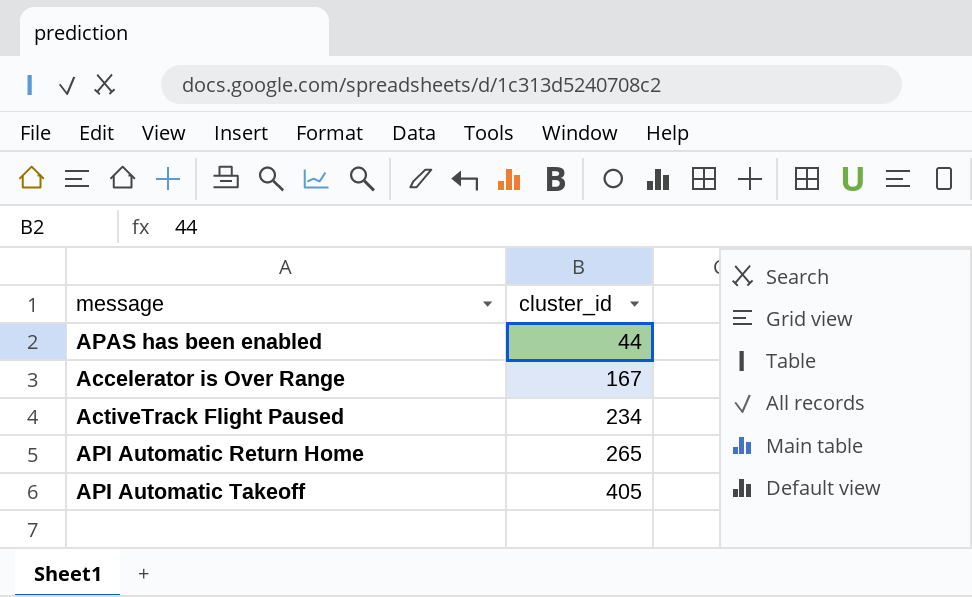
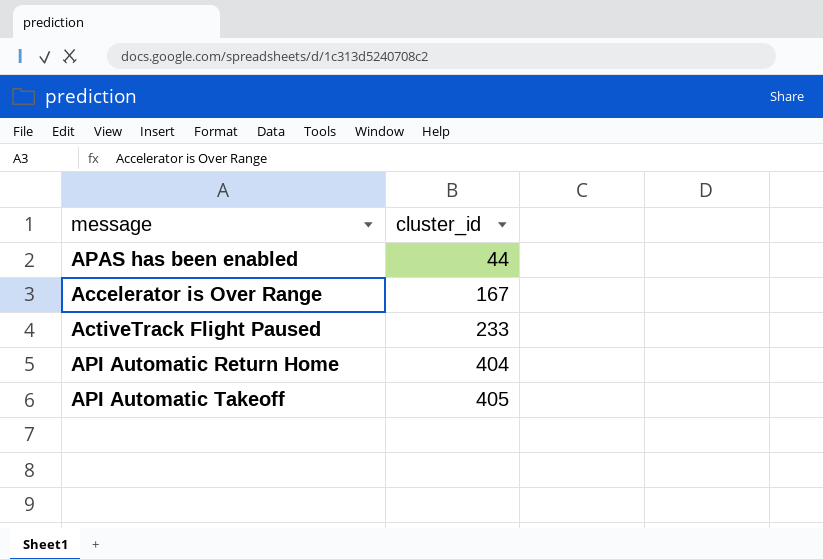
ActiveTrack Flight Paused | cluster_id: 234 -> 233
API Automatic Return Home | cluster_id: 265 -> 404

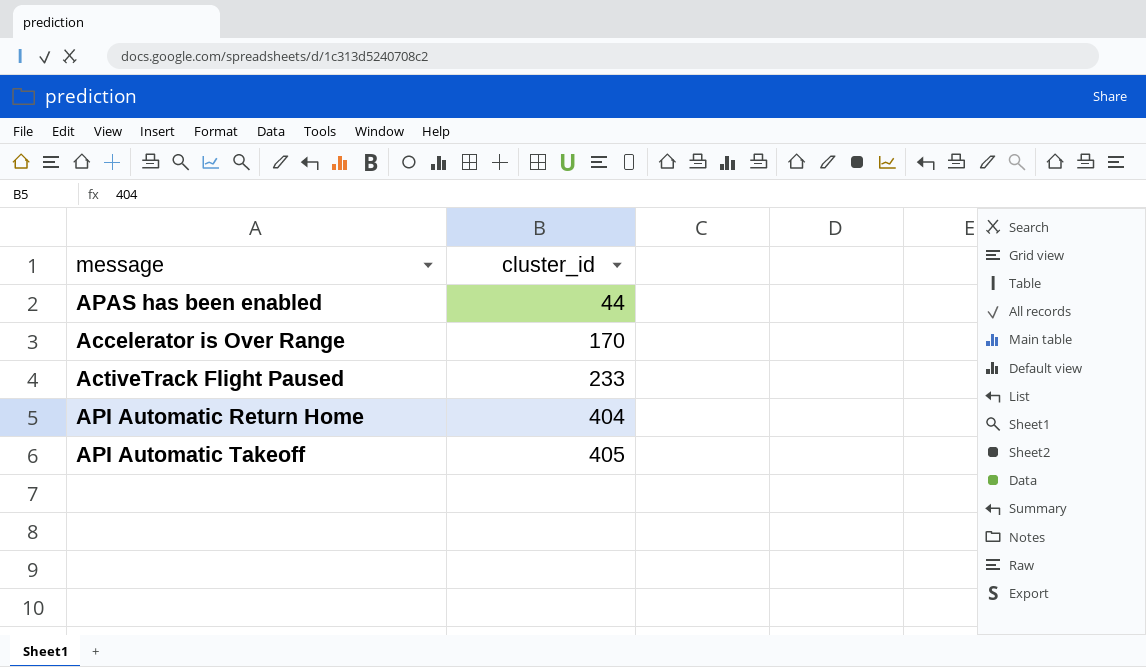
Accelerator is Over Range | cluster_id: 167 -> 170

